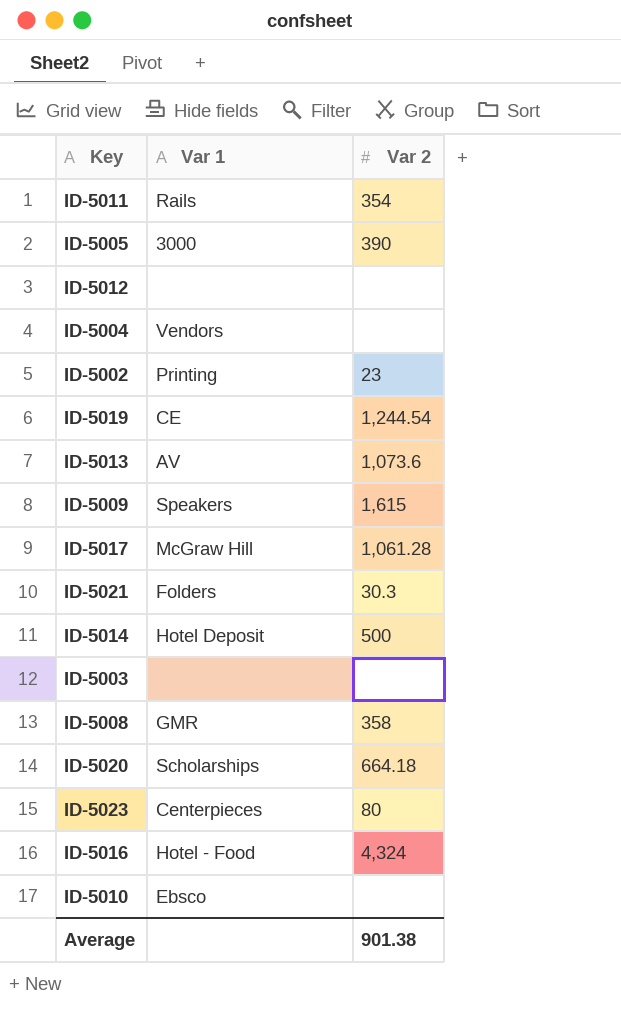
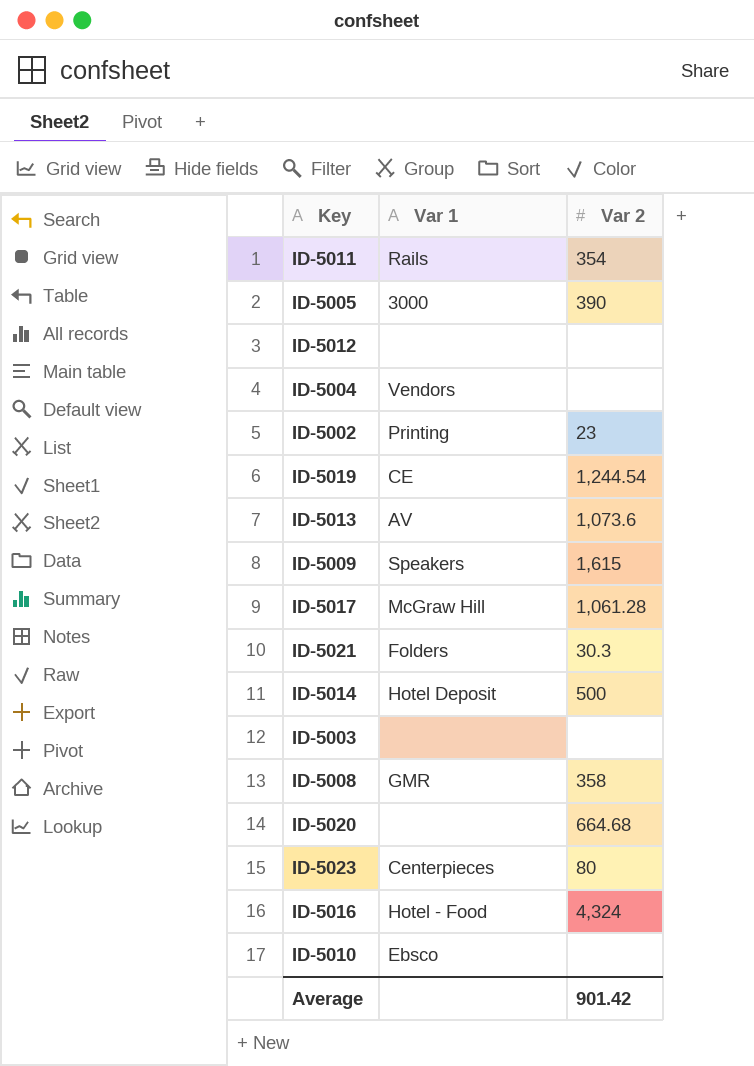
ID-5020 | Var 1: Scholarships -> none
ID-5020 | Var 2: 664.18 -> 664.68
Average | Var 2: 901.38 -> 901.42

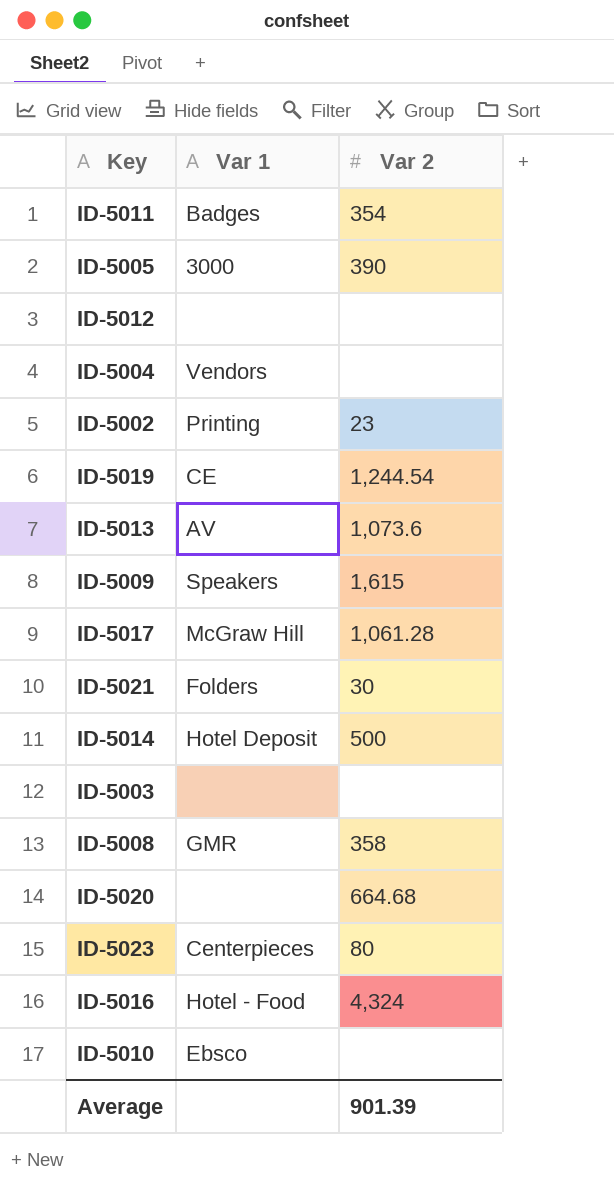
ID-5011 | Var 1: Rails -> Badges
ID-5021 | Var 2: 30.3 -> 30
Average | Var 2: 901.42 -> 901.39

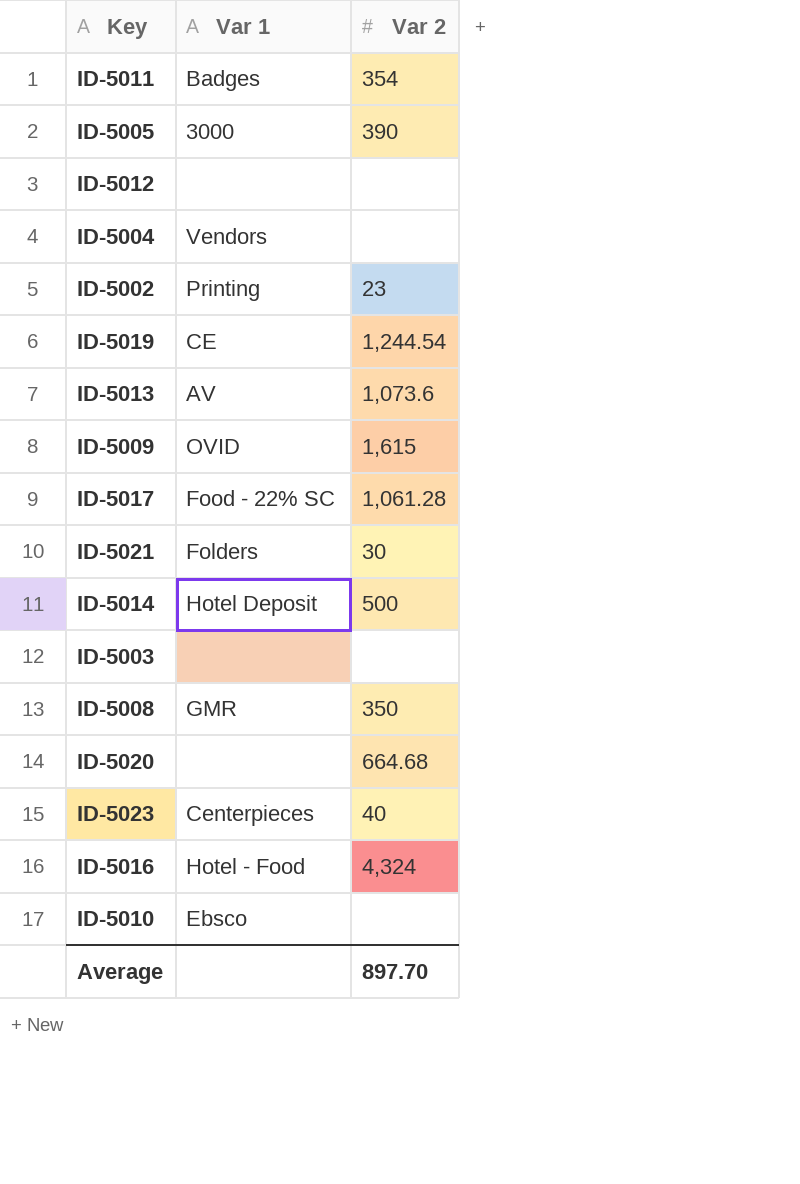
ID-5009 | Var 1: Speakers -> OVID
ID-5017 | Var 1: McGraw Hill -> Food - 22% SC
ID-5008 | Var 2: 358 -> 350
ID-5023 | Var 2: 80 -> 40
Average | Var 2: 901.39 -> 897.70

